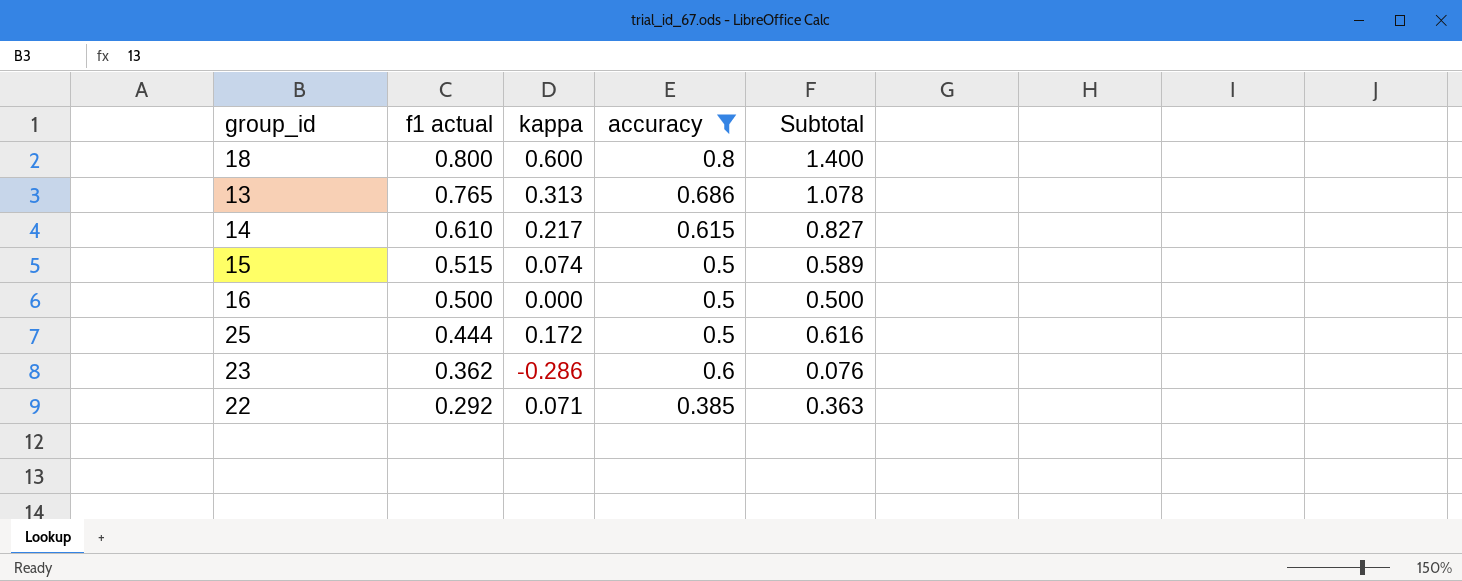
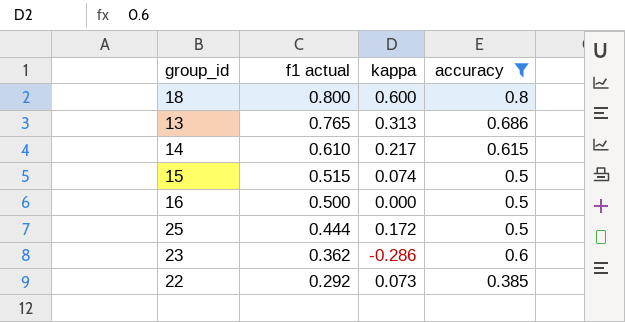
column Subtotal | formula: [f1 actual] + [kappa] -> none
22 | kappa: 0.071 -> 0.073

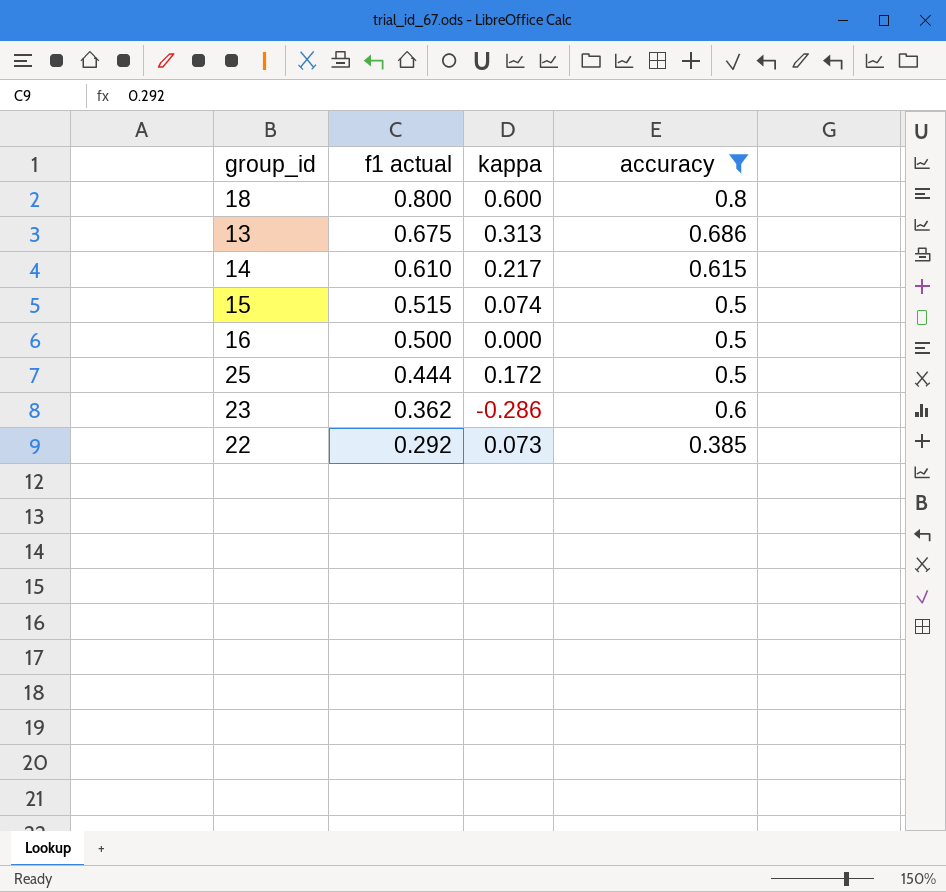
13 | f1 actual: 0.765 -> 0.675

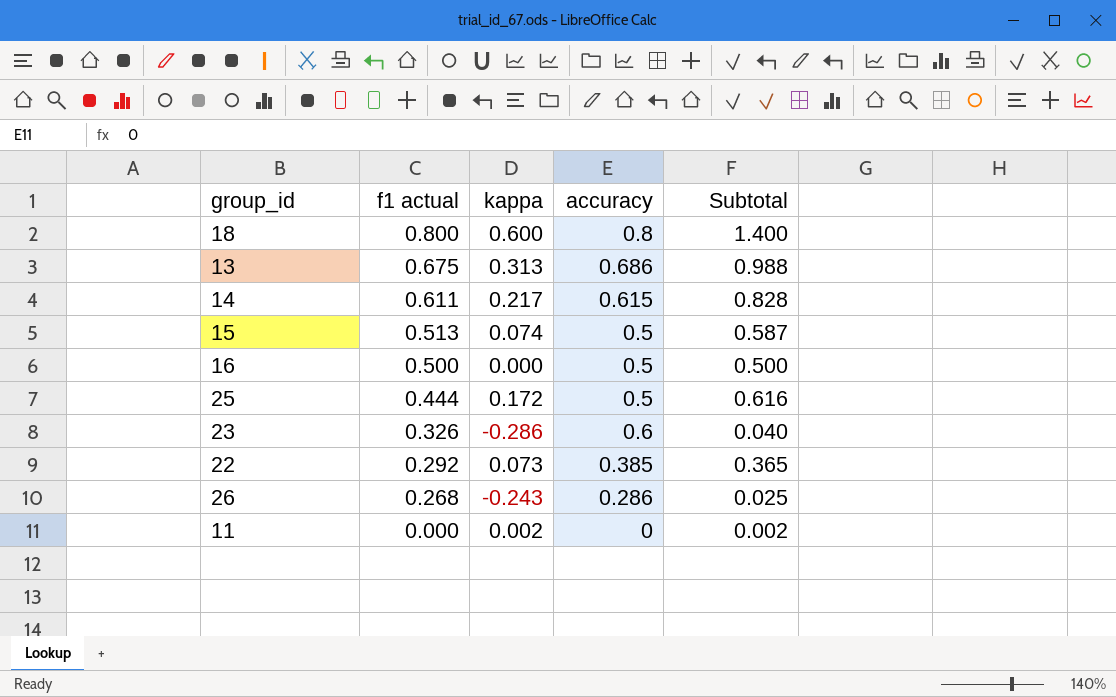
filter: accuracy >= 0.385 -> none
column Subtotal | formula: none -> [f1 actual] + [kappa]
14 | f1 actual: 0.610 -> 0.611
15 | f1 actual: 0.515 -> 0.513
23 | f1 actual: 0.362 -> 0.326

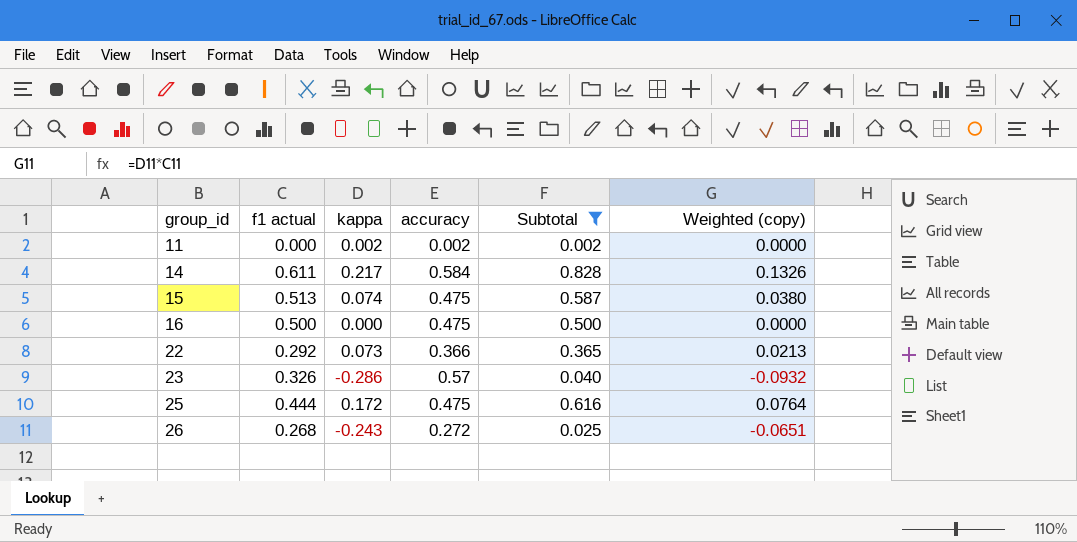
filter: none -> Subtotal <= 0.828
row order: f1 actual descending -> group_id ascending
column Weighted (copy) | formula: none -> [f1 actual] * [kappa]
11 | accuracy: 0 -> 0.002
14 | accuracy: 0.615 -> 0.584
15 | accuracy: 0.5 -> 0.475
16 | accuracy: 0.5 -> 0.475
22 | accuracy: 0.385 -> 0.366
23 | accuracy: 0.6 -> 0.57
25 | accuracy: 0.5 -> 0.475
26 | accuracy: 0.286 -> 0.272

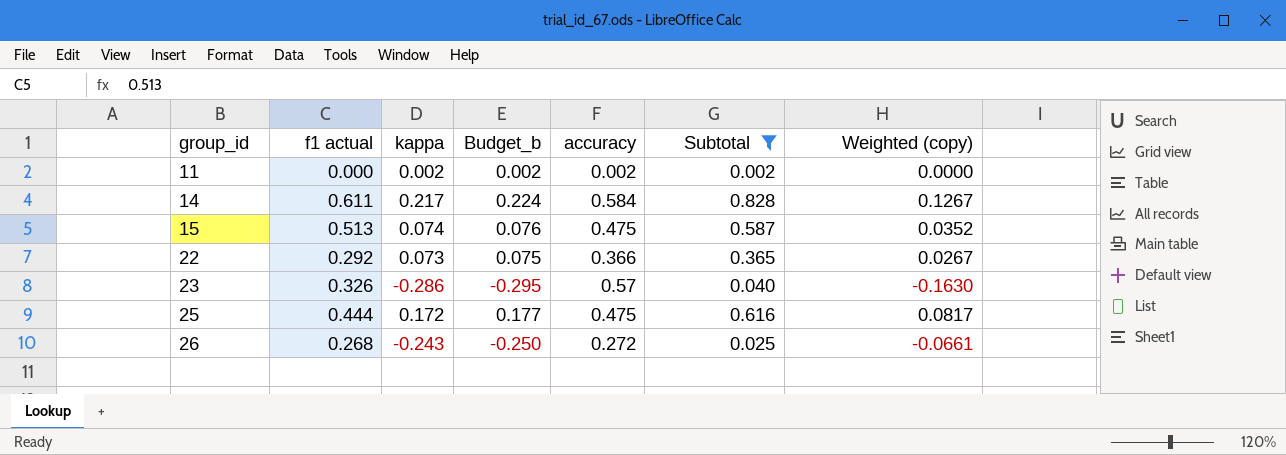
column Budget_b | formula: none -> [kappa] * 1.03
column Weighted (copy) | formula: [f1 actual] * [kappa] -> [kappa] * [accuracy]
row 16: 0.500 | 0.000 | 0.475 | 0.500 | 0.0000 -> none

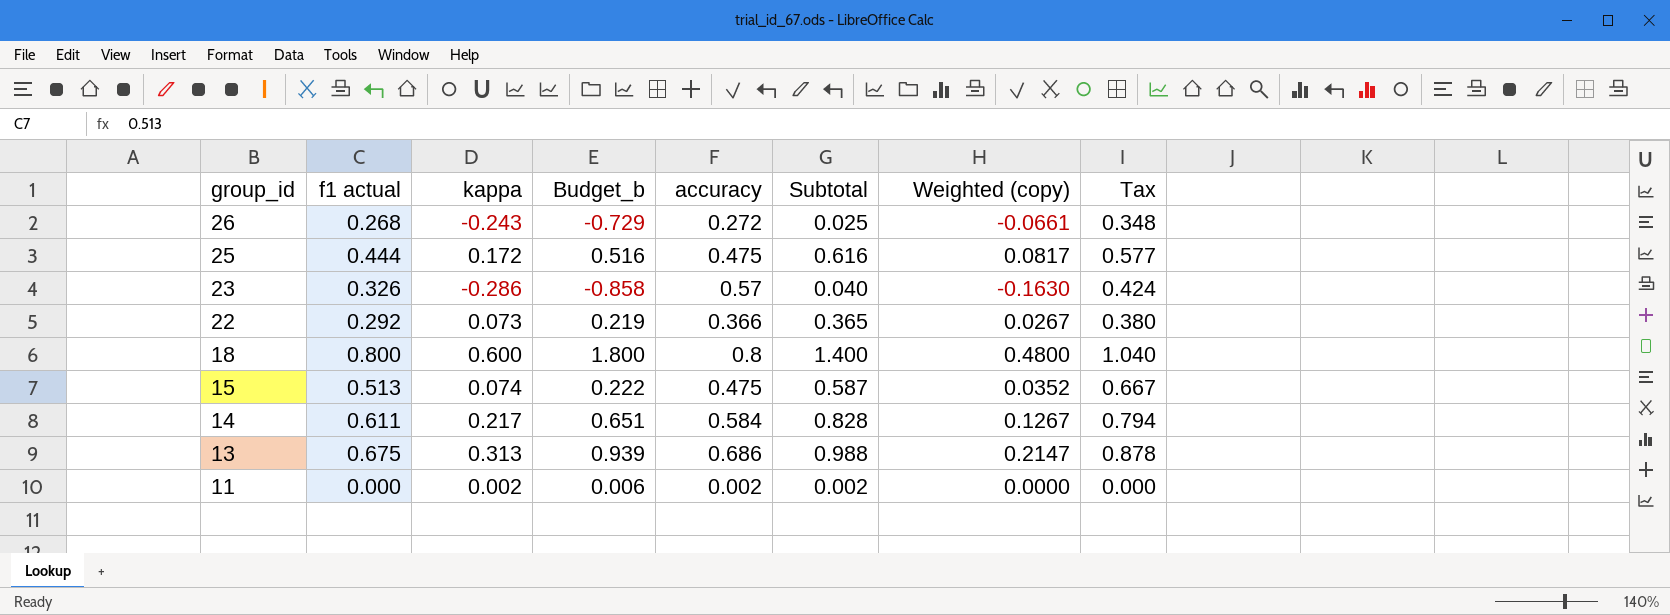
filter: Subtotal <= 0.828 -> none
row order: group_id ascending -> group_id descending
column Budget_b | formula: [kappa] * 1.03 -> [kappa] * 3
column Tax | formula: none -> [f1 actual] * 1.3

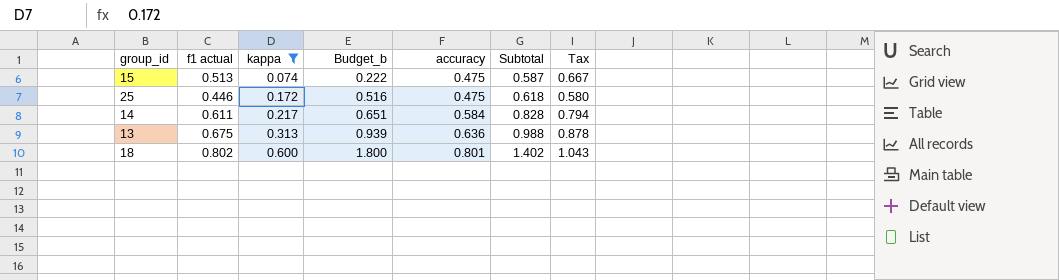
filter: none -> kappa >= 0.074
row order: group_id descending -> kappa ascending
column Weighted (copy) | formula: [kappa] * [accuracy] -> none
25 | f1 actual: 0.444 -> 0.446
25 | Subtotal: 0.616 -> 0.618
25 | Tax: 0.577 -> 0.580
13 | accuracy: 0.686 -> 0.636
18 | f1 actual: 0.800 -> 0.802
18 | accuracy: 0.8 -> 0.801
18 | Subtotal: 1.400 -> 1.402
18 | Tax: 1.040 -> 1.043

